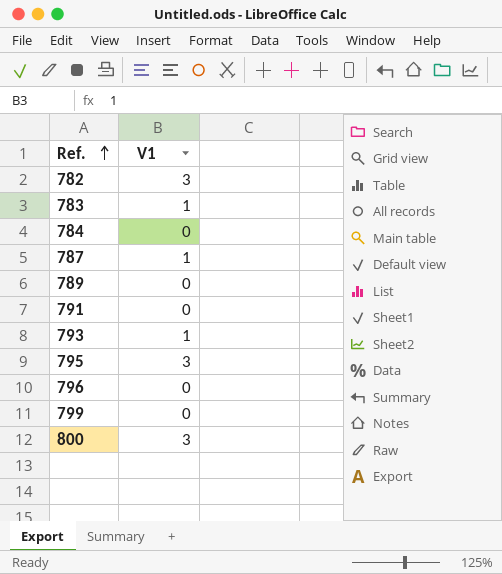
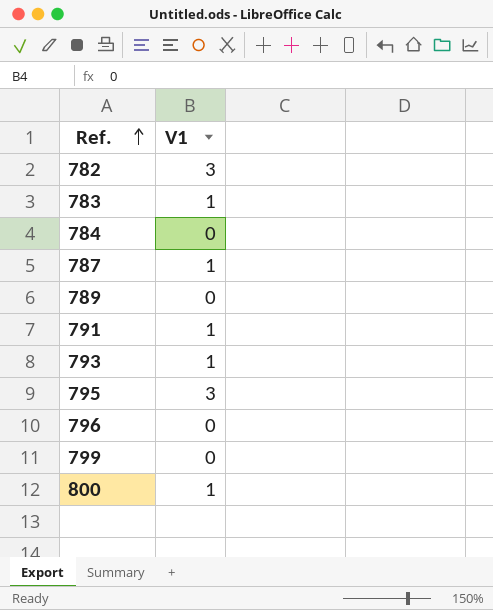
791 | V1: 0 -> 1
800 | V1: 3 -> 1

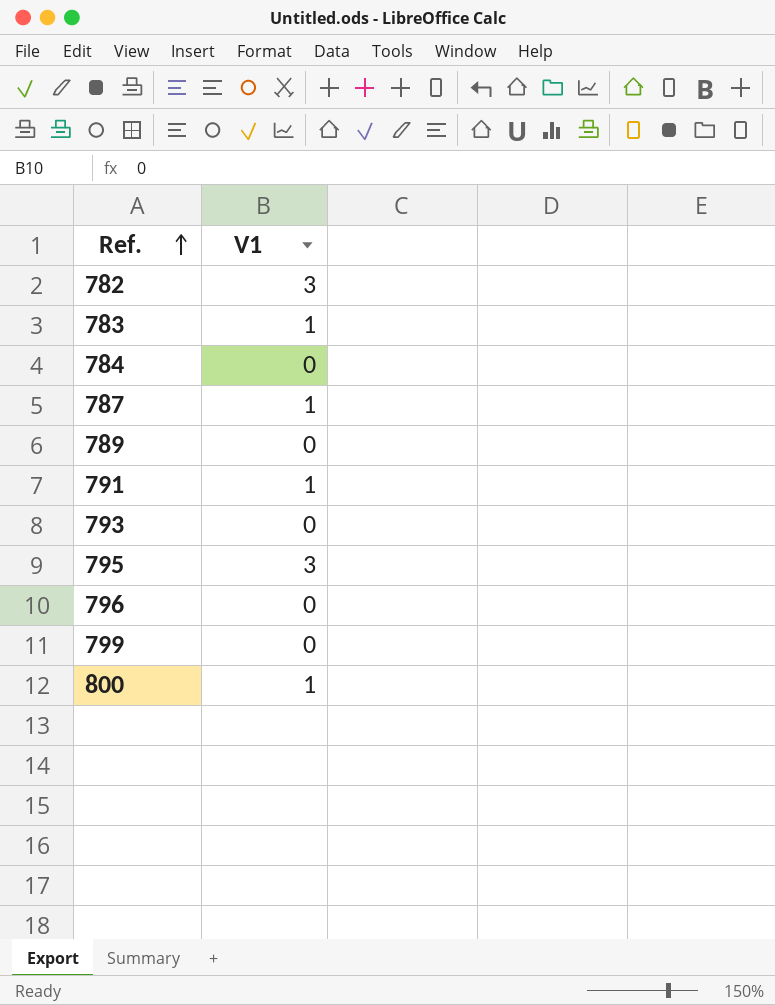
793 | V1: 1 -> 0

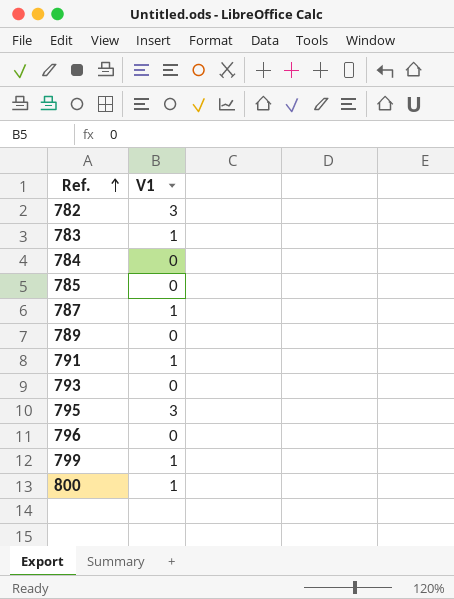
row 785: none -> 0
799 | V1: 0 -> 1

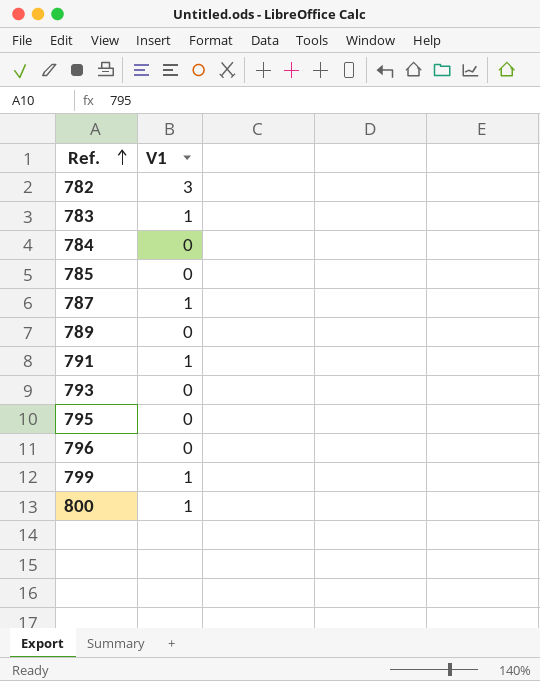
795 | V1: 3 -> 0

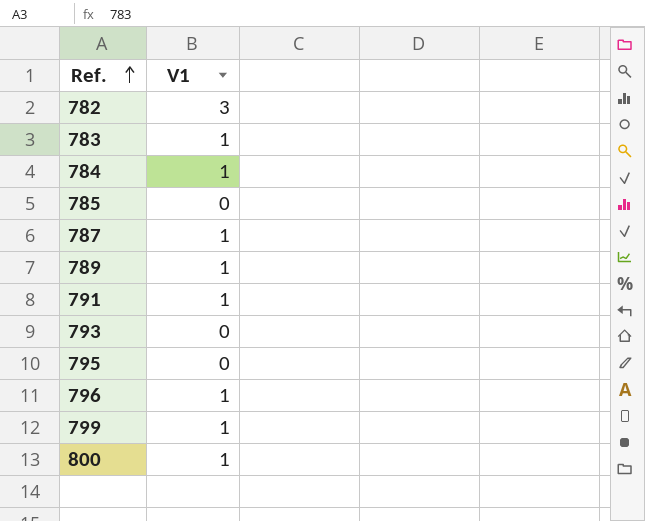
784 | V1: 0 -> 1
789 | V1: 0 -> 1
796 | V1: 0 -> 1

